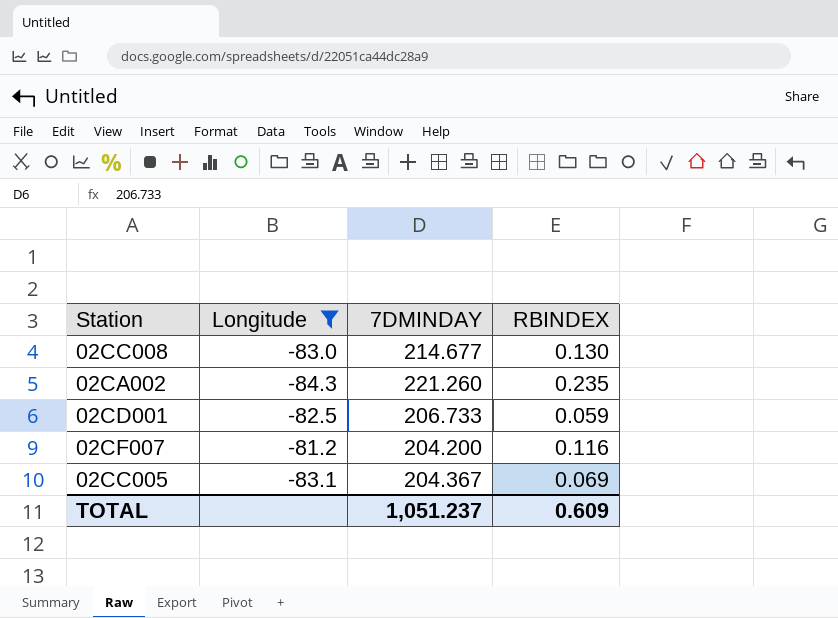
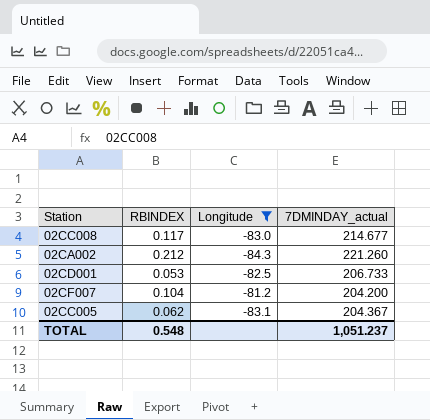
column RBINDEX | position: 4 -> 2
column name: 7DMINDAY -> 7DMINDAY_actual
02CC008 | RBINDEX: 0.130 -> 0.117
02CA002 | RBINDEX: 0.235 -> 0.212
02CD001 | RBINDEX: 0.059 -> 0.053
02CF007 | RBINDEX: 0.116 -> 0.104
02CC005 | RBINDEX: 0.069 -> 0.062
TOTAL | RBINDEX: 0.609 -> 0.548

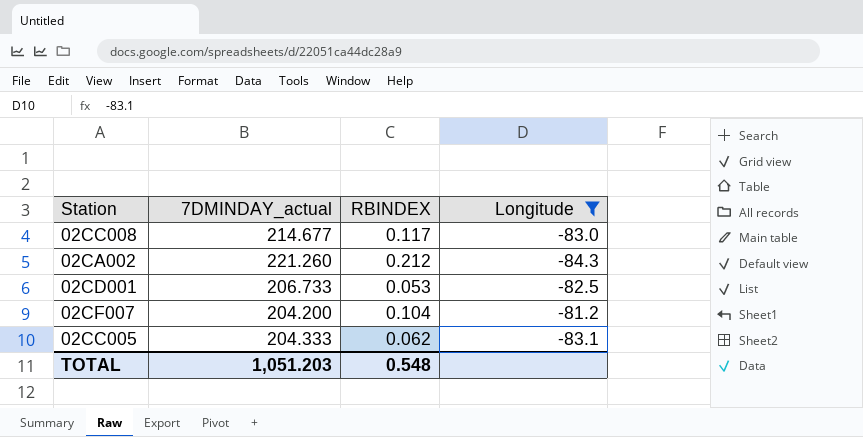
column 7DMINDAY_actual | position: 4 -> 2
02CC005 | 7DMINDAY_actual: 204.367 -> 204.333
TOTAL | 7DMINDAY_actual: 1,051.237 -> 1,051.203

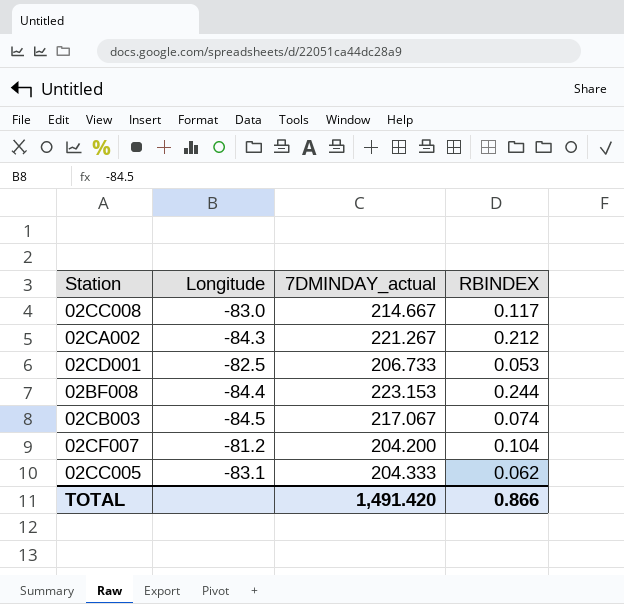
filter: Longitude >= -84.3 -> none
column Longitude | position: 4 -> 2
02CC008 | 7DMINDAY_actual: 214.677 -> 214.667
02CA002 | 7DMINDAY_actual: 221.260 -> 221.267
TOTAL | 7DMINDAY_actual: 1,051.203 -> 1,491.420
TOTAL | RBINDEX: 0.548 -> 0.866

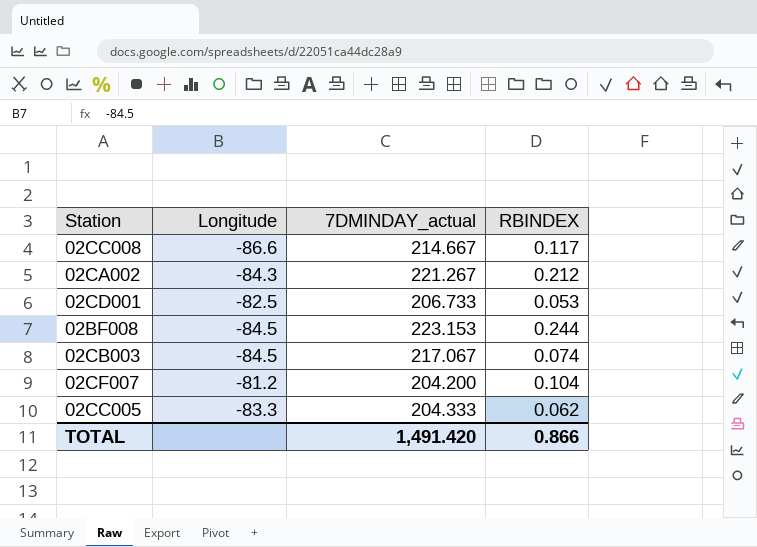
02CC008 | Longitude: -83.0 -> -86.6
02BF008 | Longitude: -84.4 -> -84.5
02CC005 | Longitude: -83.1 -> -83.3

